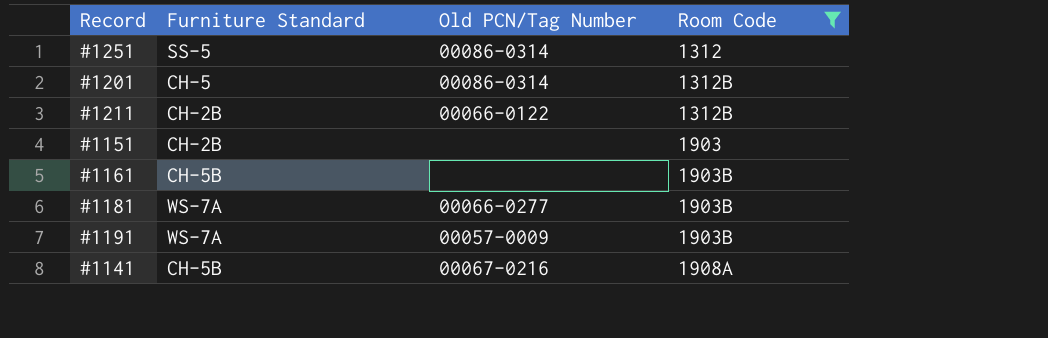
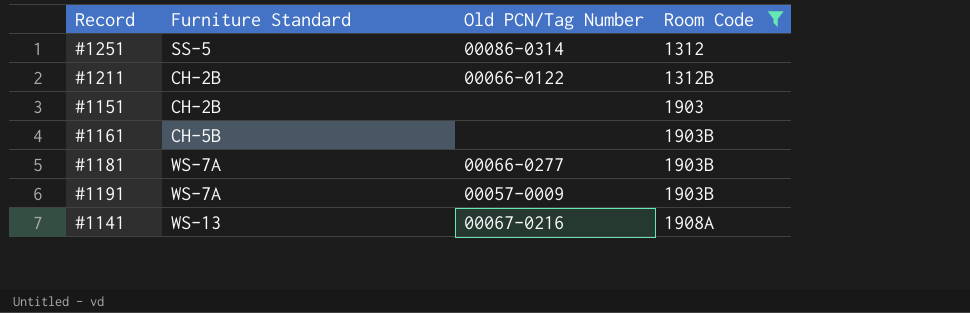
row #1201: CH-5 | 00086-0314 | 1312B -> none
#1141 | Furniture Standard: CH-5B -> WS-13

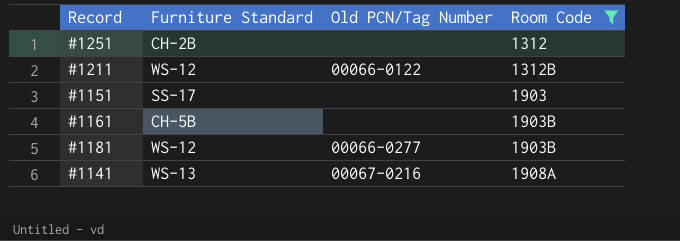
row #1191: WS-7A | 00057-0009 | 1903B -> none
#1251 | Furniture Standard: SS-5 -> CH-2B
#1251 | Old PCN/Tag Number: 00086-0314 -> none
#1211 | Furniture Standard: CH-2B -> WS-12
#1151 | Furniture Standard: CH-2B -> SS-17
#1181 | Furniture Standard: WS-7A -> WS-12

